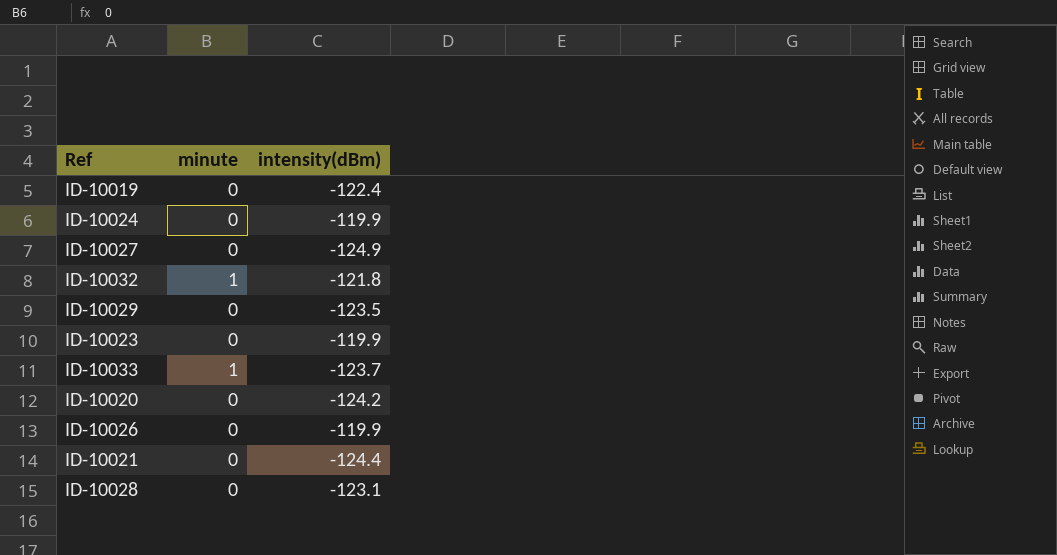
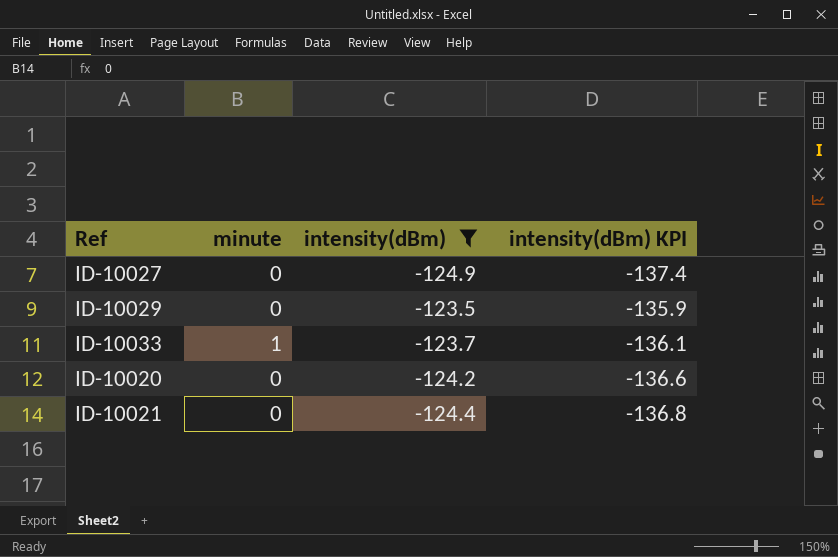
filter: none -> intensity(dBm) <= -123.5
column intensity(dBm) KPI | formula: none -> [intensity(dBm)] * 1.1

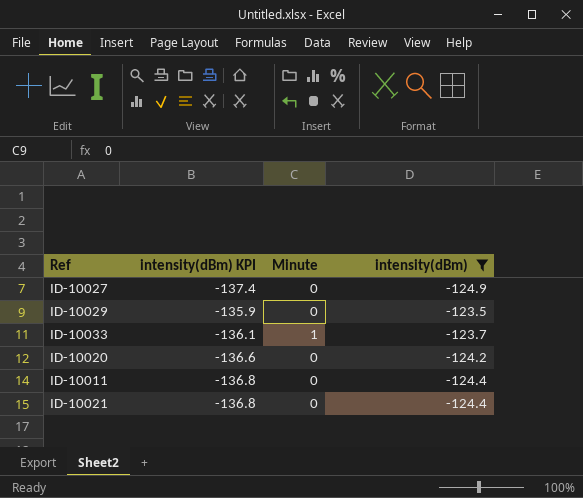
column intensity(dBm) KPI | position: 4 -> 2
column name: minute -> Minute
row ID-10011: none -> -136.8 | 0 | -124.4

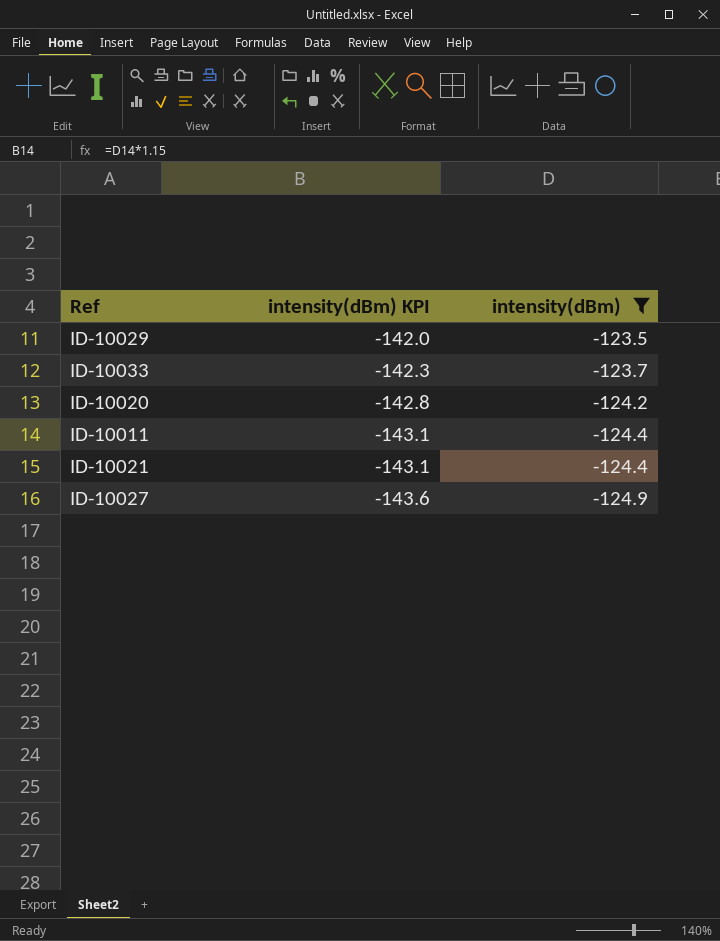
row order: none -> intensity(dBm) KPI descending
column Minute | position: 3 -> none
column intensity(dBm) KPI | formula: [intensity(dBm)] * 1.1 -> [intensity(dBm)] * 1.15

